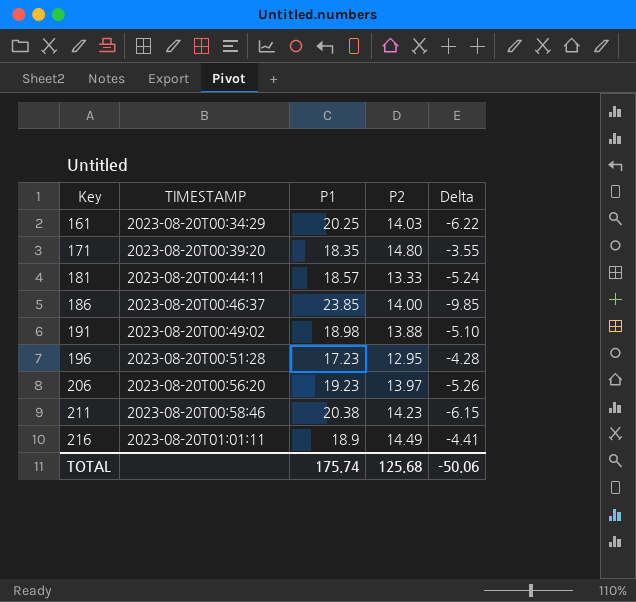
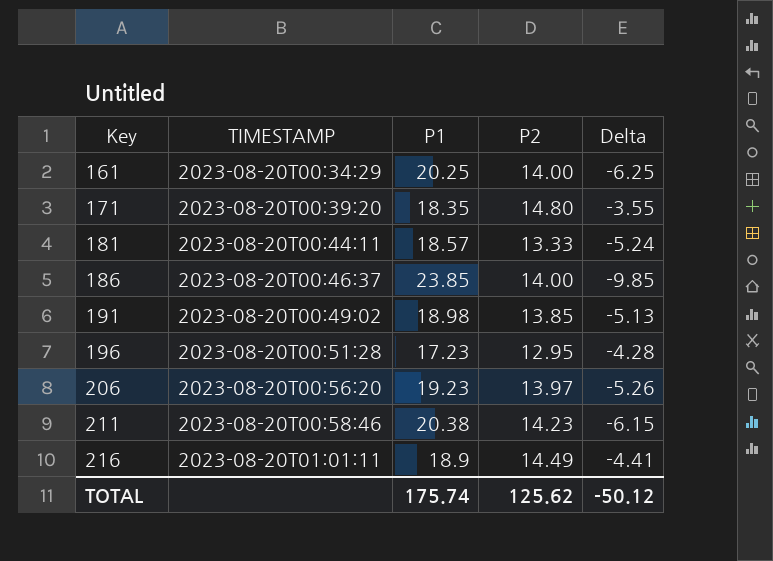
161 | P2: 14.03 -> 14.00
161 | Delta: -6.22 -> -6.25
191 | P2: 13.88 -> 13.85
191 | Delta: -5.10 -> -5.13
TOTAL | P2: 125.68 -> 125.62
TOTAL | Delta: -50.06 -> -50.12

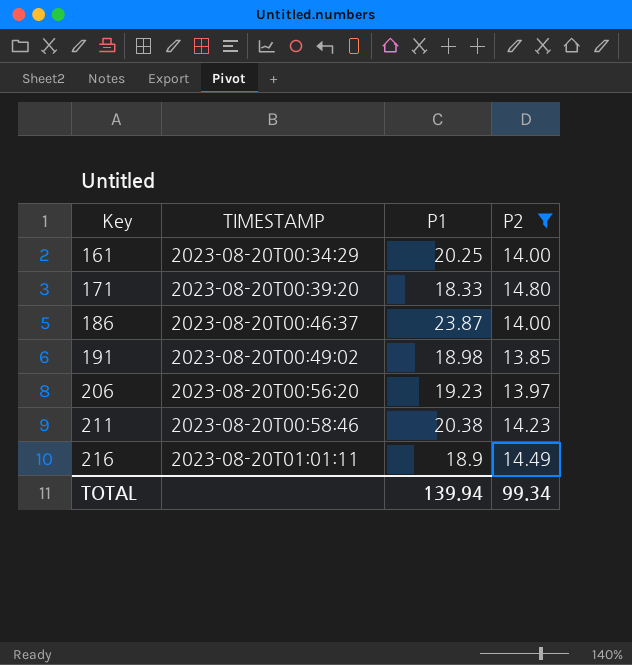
filter: none -> P2 >= 13.85
column Delta | formula: [P2] - [P1] -> none
171 | P1: 18.35 -> 18.33
186 | P1: 23.85 -> 23.87
TOTAL | P1: 175.74 -> 139.94
TOTAL | P2: 125.62 -> 99.34

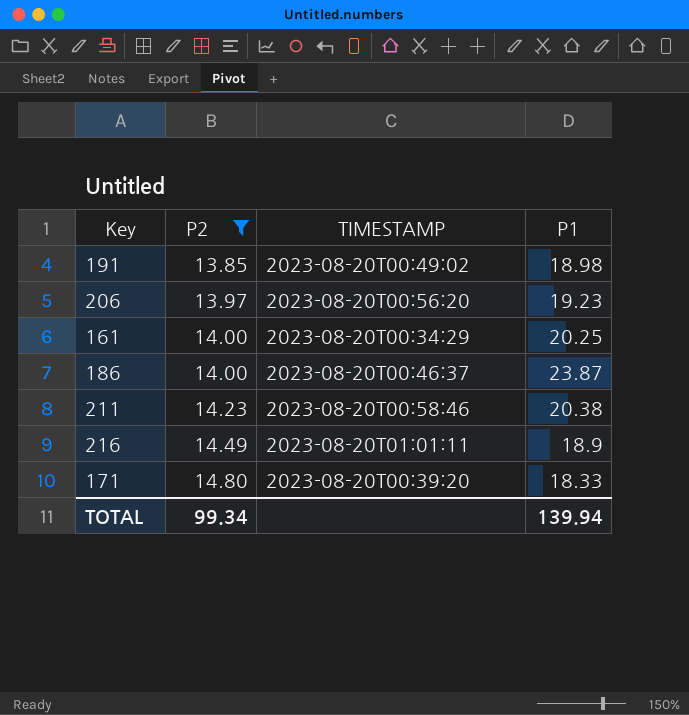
row order: Key ascending -> P2 ascending
column P2 | position: 4 -> 2

